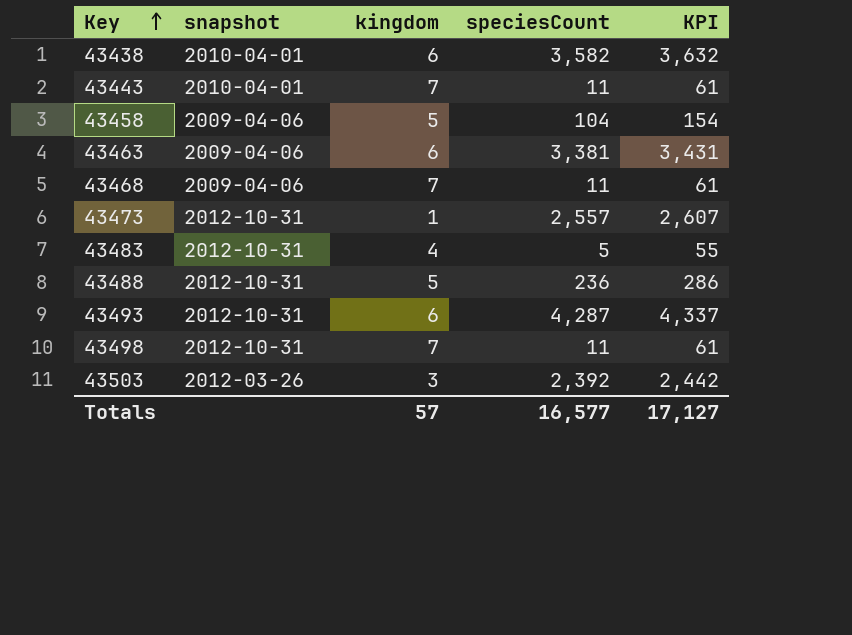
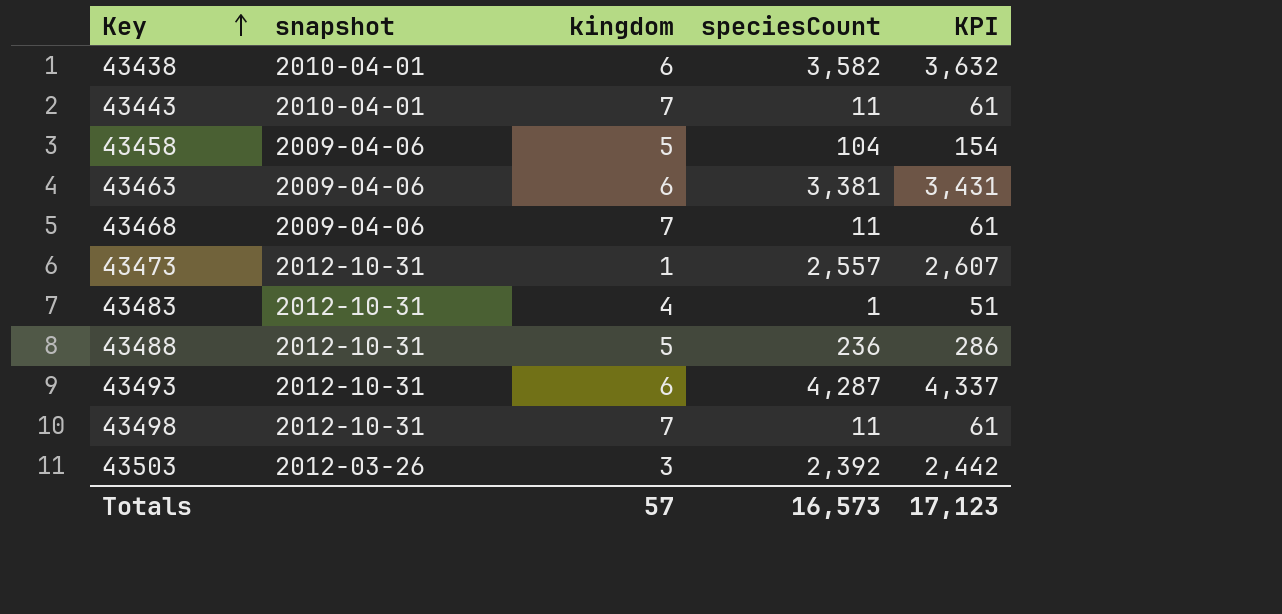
43483 | speciesCount: 5 -> 1
43483 | KPI: 55 -> 51
Totals | speciesCount: 16,577 -> 16,573
Totals | KPI: 17,127 -> 17,123

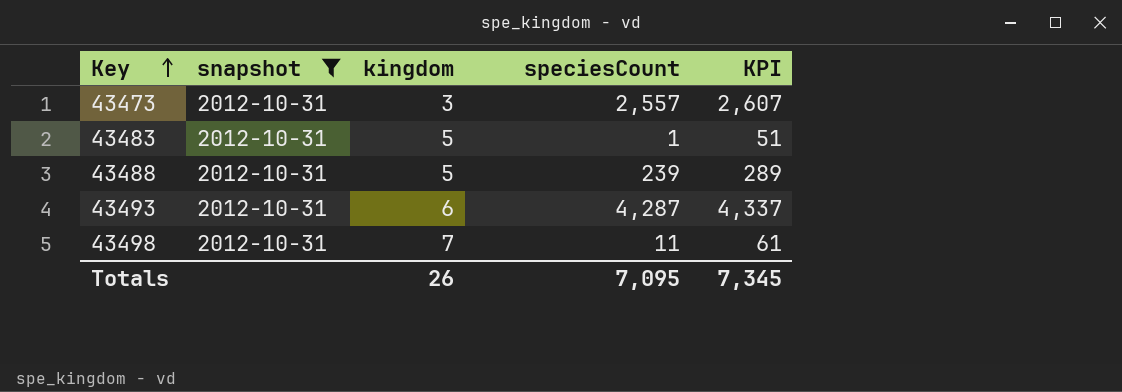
filter: none -> snapshot = 2012-10-31
43473 | kingdom: 1 -> 3
43483 | kingdom: 4 -> 5
43488 | speciesCount: 236 -> 239
43488 | KPI: 286 -> 289
Totals | kingdom: 57 -> 26
Totals | speciesCount: 16,573 -> 7,095
Totals | KPI: 17,123 -> 7,345

